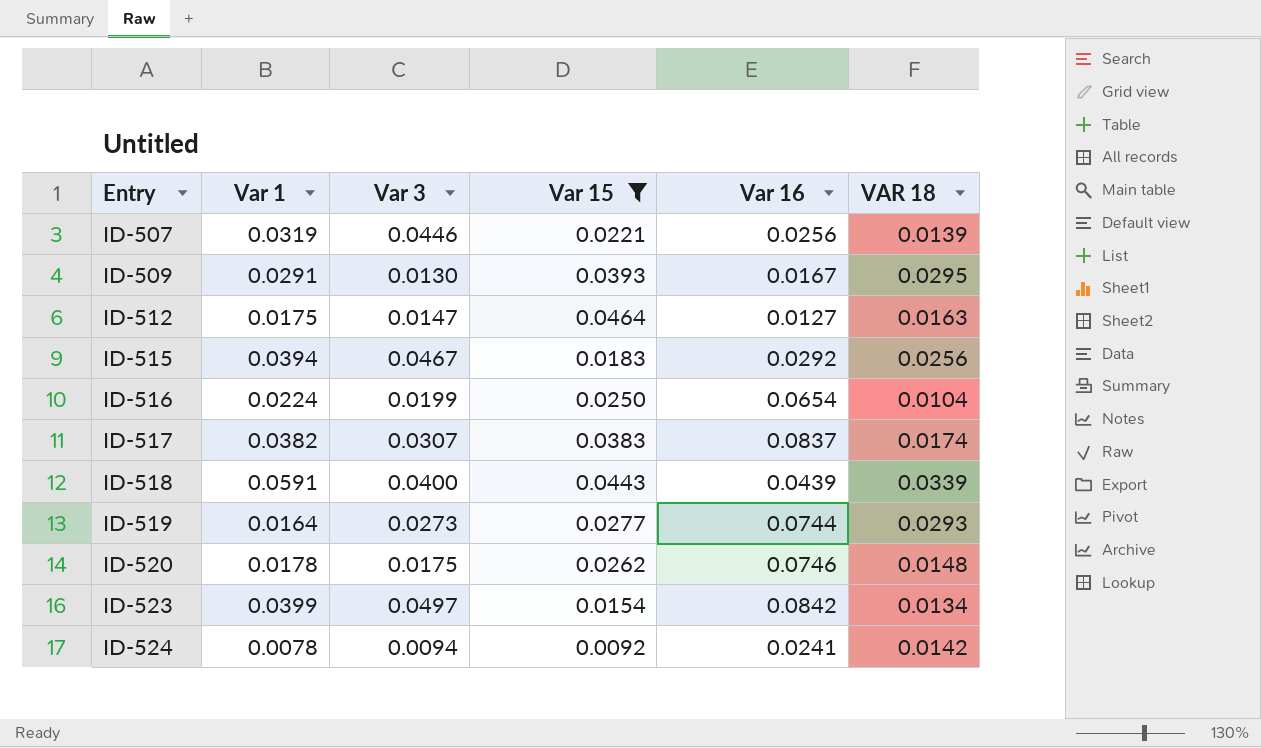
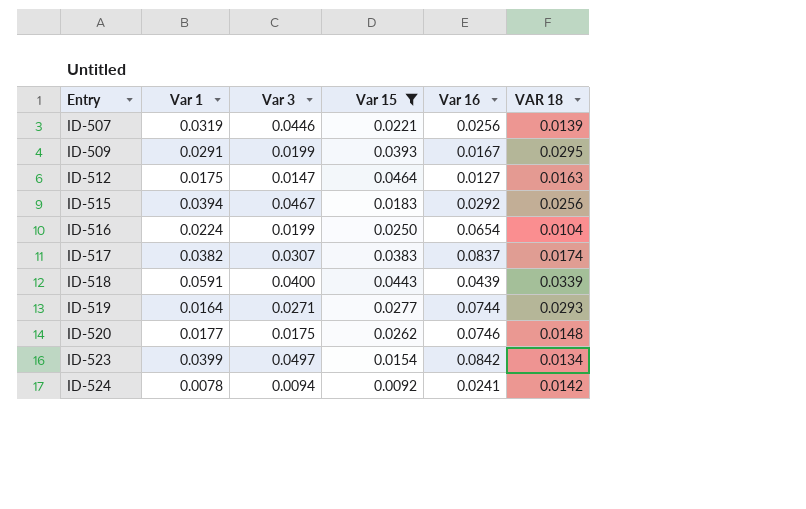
ID-509 | Var 3: 0.0130 -> 0.0199
ID-519 | Var 3: 0.0273 -> 0.0271
ID-520 | Var 1: 0.0178 -> 0.0177

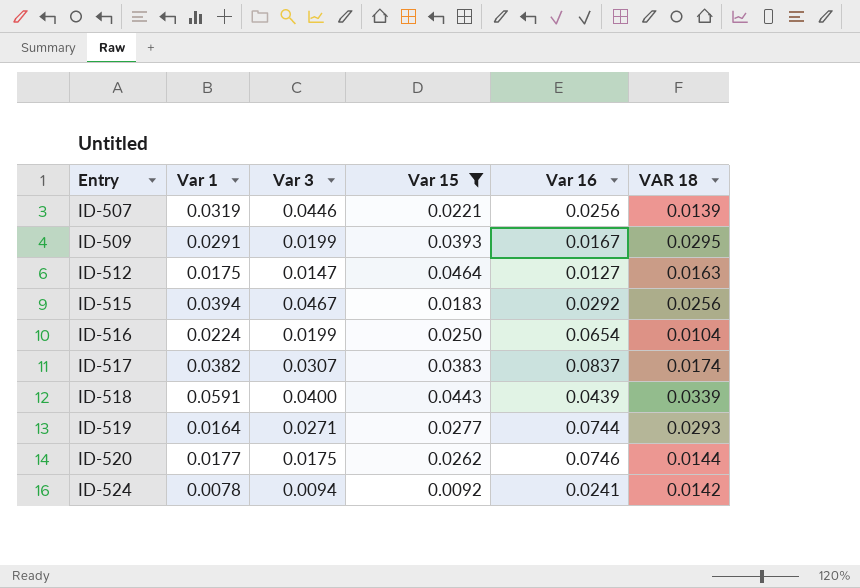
row ID-523: 0.0399 | 0.0497 | 0.0154 | 0.0842 | 0.0134 -> none
ID-520 | VAR 18: 0.0148 -> 0.0144

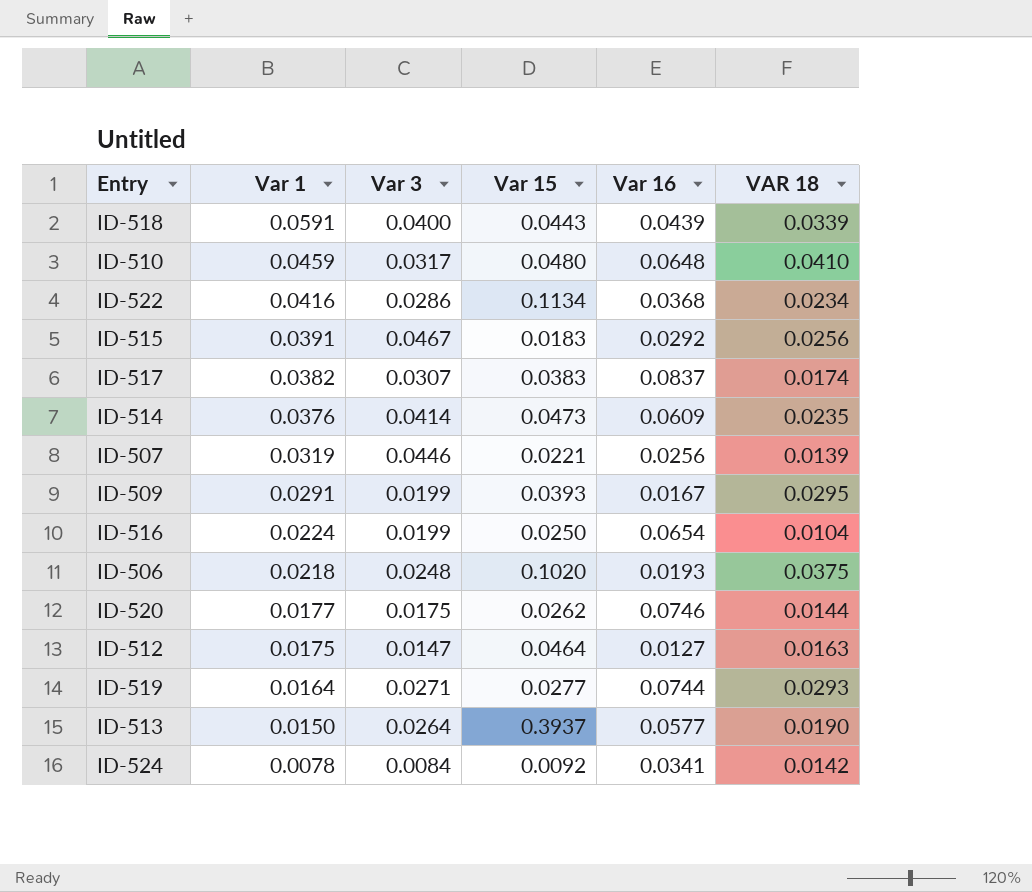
filter: Var 15 <= 0.0464 -> none
row order: Entry ascending -> Var 1 descending
ID-515 | Var 1: 0.0394 -> 0.0391
ID-524 | Var 3: 0.0094 -> 0.0084
ID-524 | Var 16: 0.0241 -> 0.0341

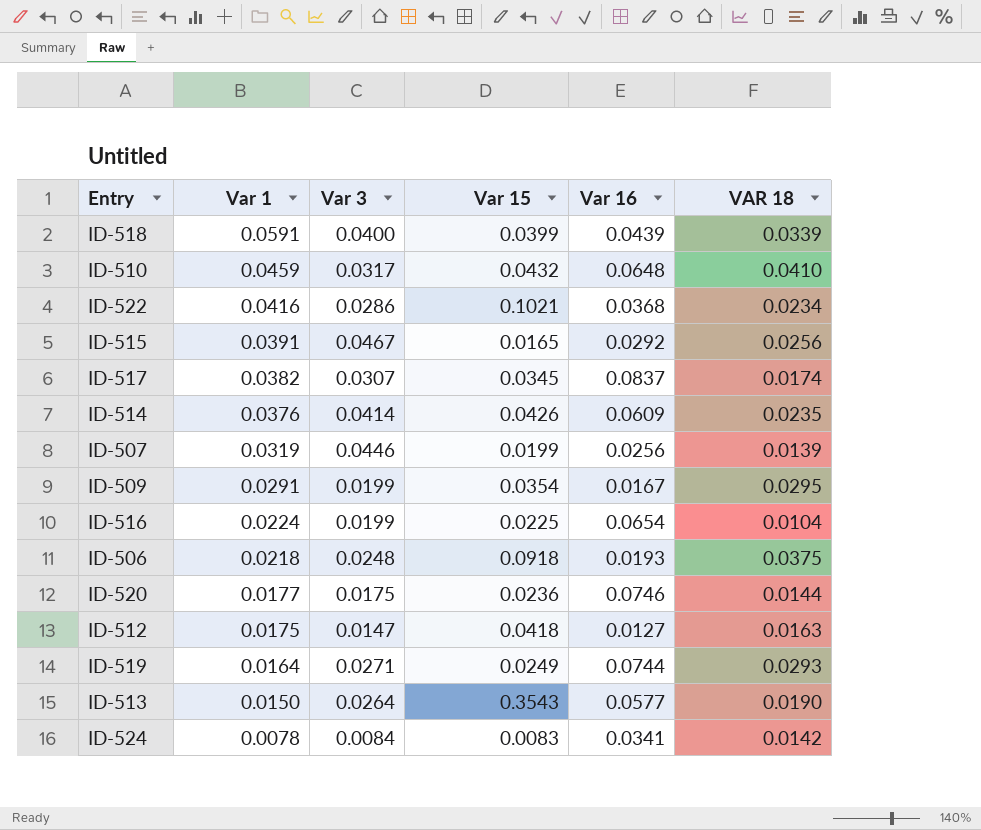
ID-518 | Var 15: 0.0443 -> 0.0399
ID-510 | Var 15: 0.0480 -> 0.0432
ID-522 | Var 15: 0.1134 -> 0.1021
ID-515 | Var 15: 0.0183 -> 0.0165
ID-517 | Var 15: 0.0383 -> 0.0345
ID-514 | Var 15: 0.0473 -> 0.0426
ID-507 | Var 15: 0.0221 -> 0.0199
ID-509 | Var 15: 0.0393 -> 0.0354
ID-516 | Var 15: 0.0250 -> 0.0225
ID-506 | Var 15: 0.1020 -> 0.0918
ID-520 | Var 15: 0.0262 -> 0.0236
ID-512 | Var 15: 0.0464 -> 0.0418
ID-519 | Var 15: 0.0277 -> 0.0249
ID-513 | Var 15: 0.3937 -> 0.3543
ID-524 | Var 15: 0.0092 -> 0.0083

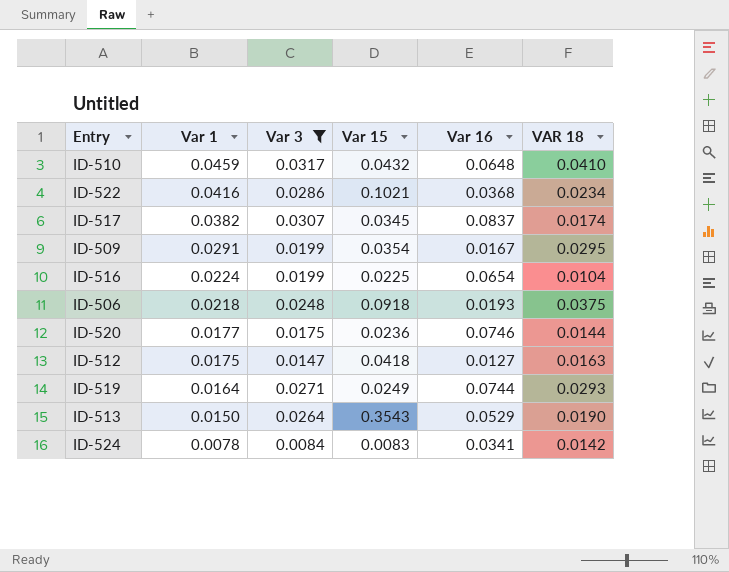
filter: none -> Var 3 <= 0.0317
ID-513 | Var 16: 0.0577 -> 0.0529

